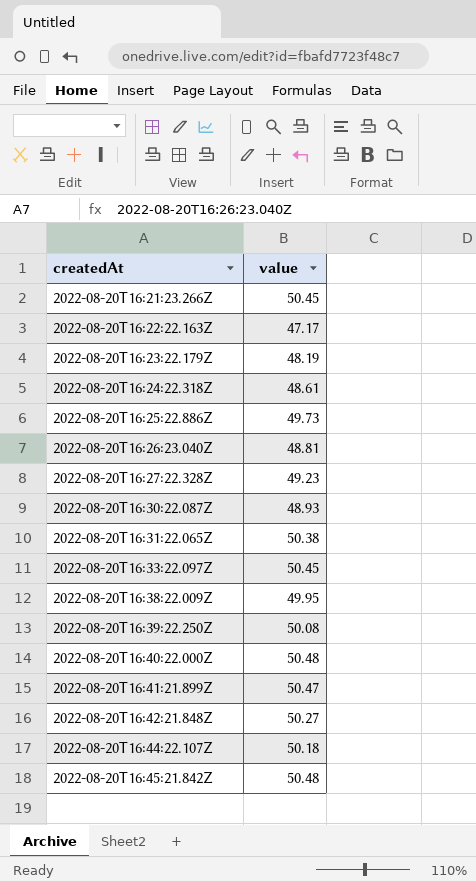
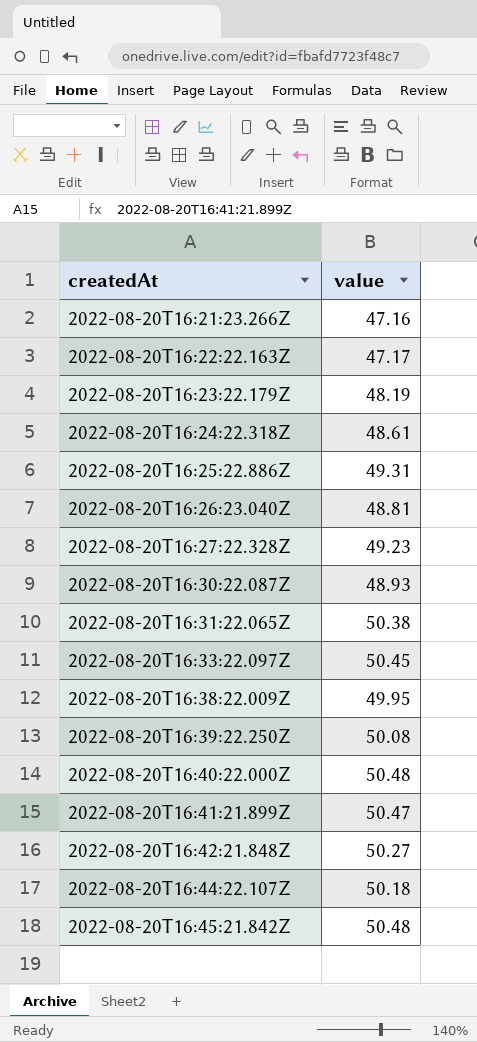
2022-08-20T16:21:23.266Z | value: 50.45 -> 47.16
2022-08-20T16:25:22.886Z | value: 49.73 -> 49.31

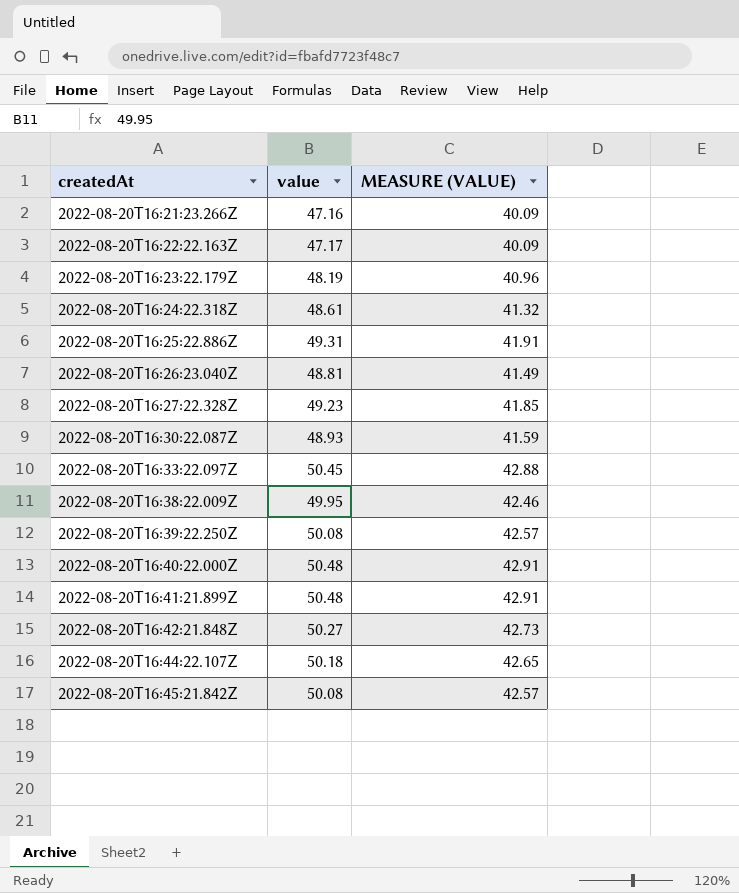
column MEASURE (VALUE) | formula: none -> [value] * 0.85
row 2022-08-20T16:31:22.065Z: 50.38 -> none
2022-08-20T16:41:21.899Z | value: 50.47 -> 50.48
2022-08-20T16:45:21.842Z | value: 50.48 -> 50.08

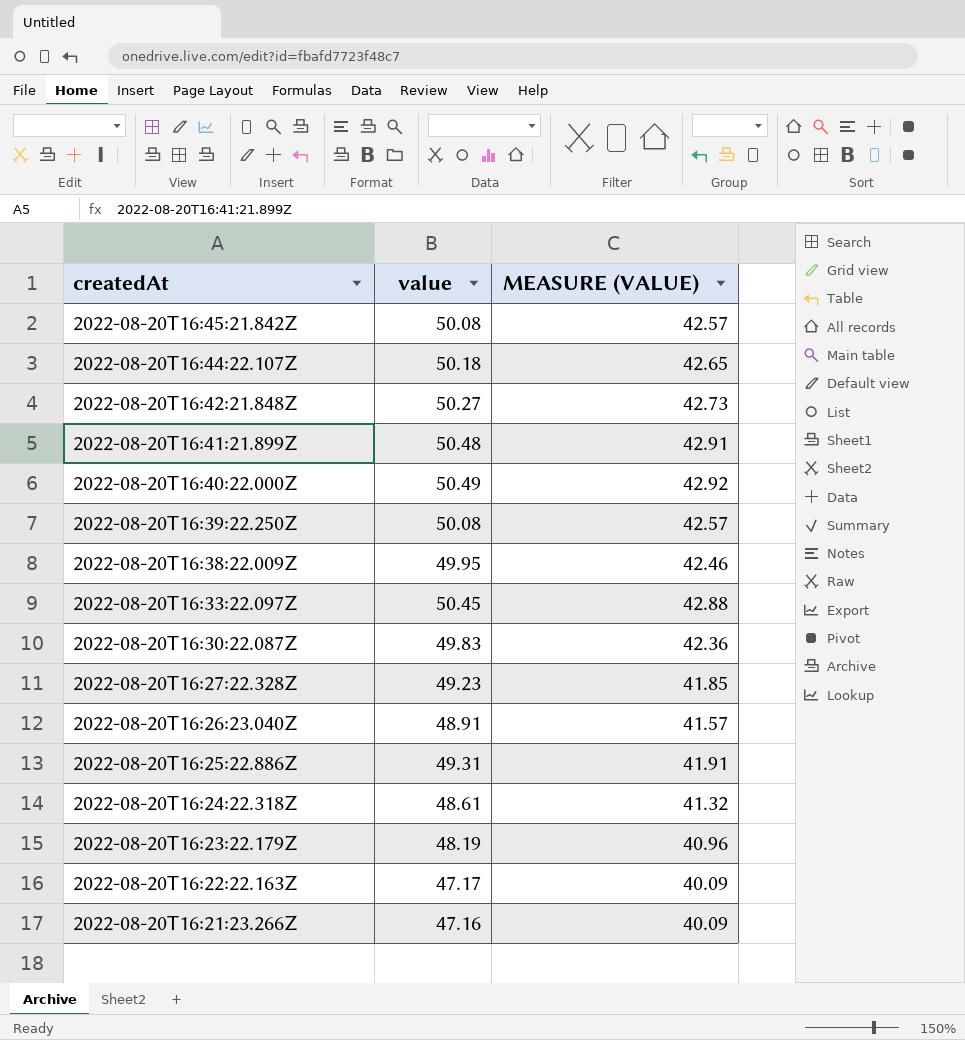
row order: createdAt ascending -> createdAt descending
2022-08-20T16:40:22.000Z | value: 50.48 -> 50.49
2022-08-20T16:40:22.000Z | MEASURE (VALUE): 42.91 -> 42.92
2022-08-20T16:30:22.087Z | value: 48.93 -> 49.83
2022-08-20T16:30:22.087Z | MEASURE (VALUE): 41.59 -> 42.36
2022-08-20T16:26:23.040Z | value: 48.81 -> 48.91
2022-08-20T16:26:23.040Z | MEASURE (VALUE): 41.49 -> 41.57

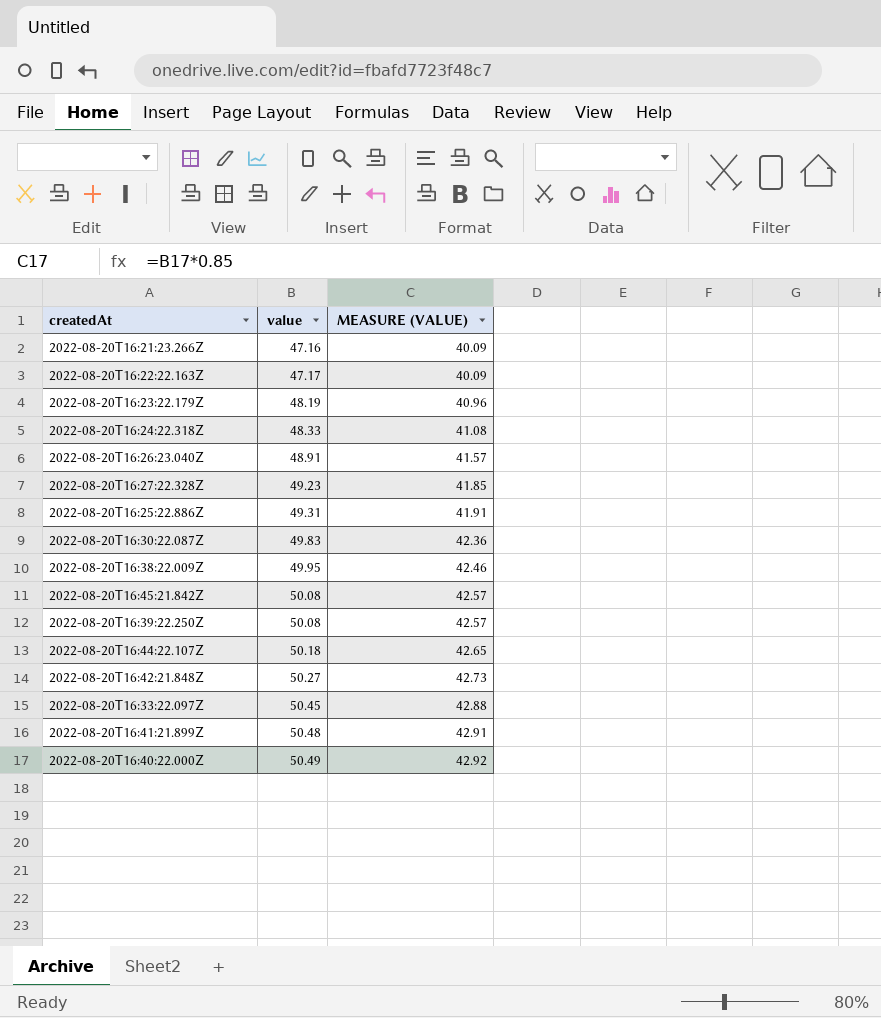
row order: createdAt descending -> value ascending
2022-08-20T16:24:22.318Z | value: 48.61 -> 48.33
2022-08-20T16:24:22.318Z | MEASURE (VALUE): 41.32 -> 41.08

